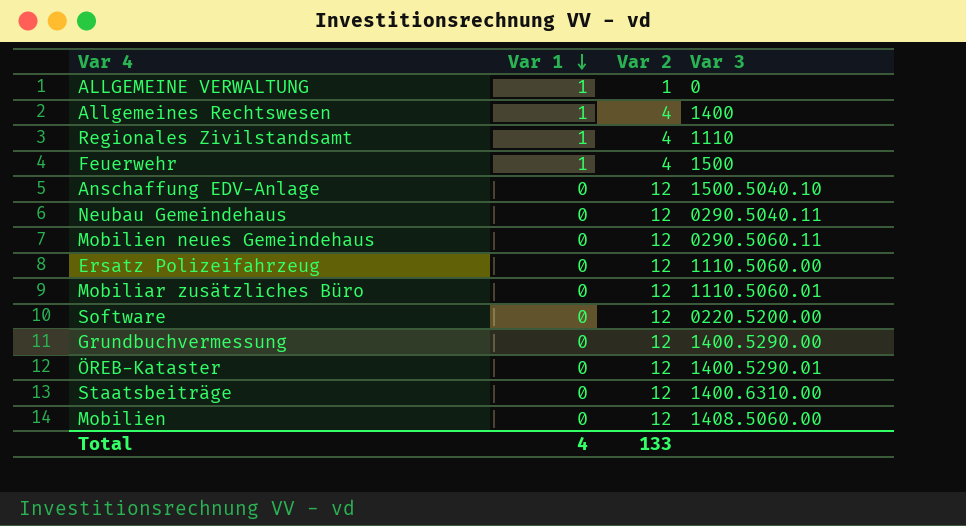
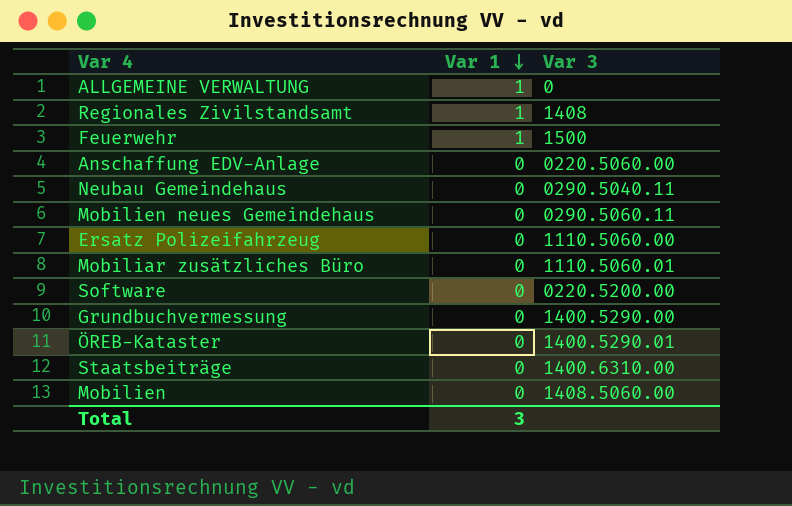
column Var 2 | position: 3 -> none
row Allgemeines Rechtswesen: 1 | 4 | 1400 -> none
Regionales Zivilstandsamt | Var 3: 1110 -> 1408
Anschaffung EDV-Anlage | Var 3: 1500.5040.10 -> 0220.5060.00
Total | Var 1: 4 -> 3

